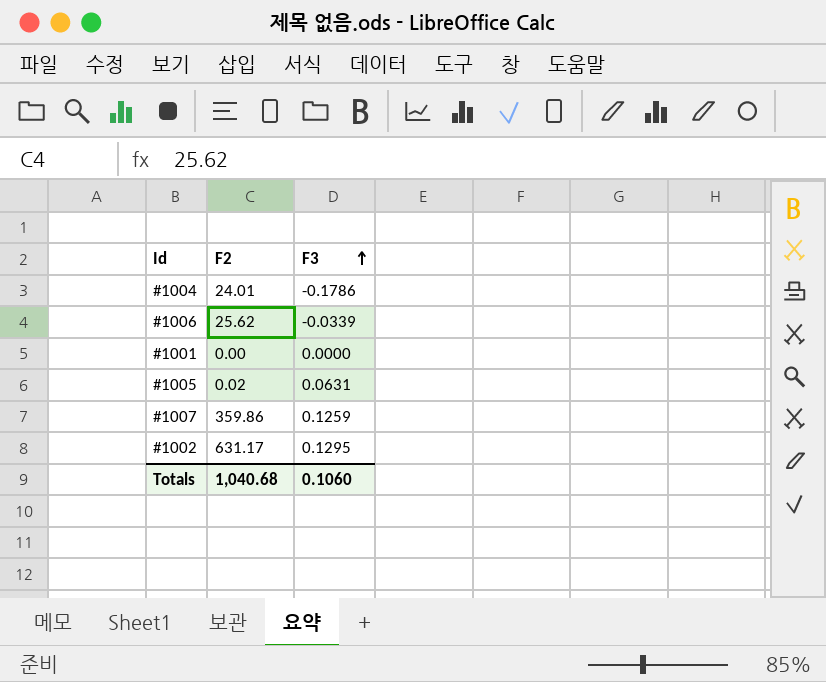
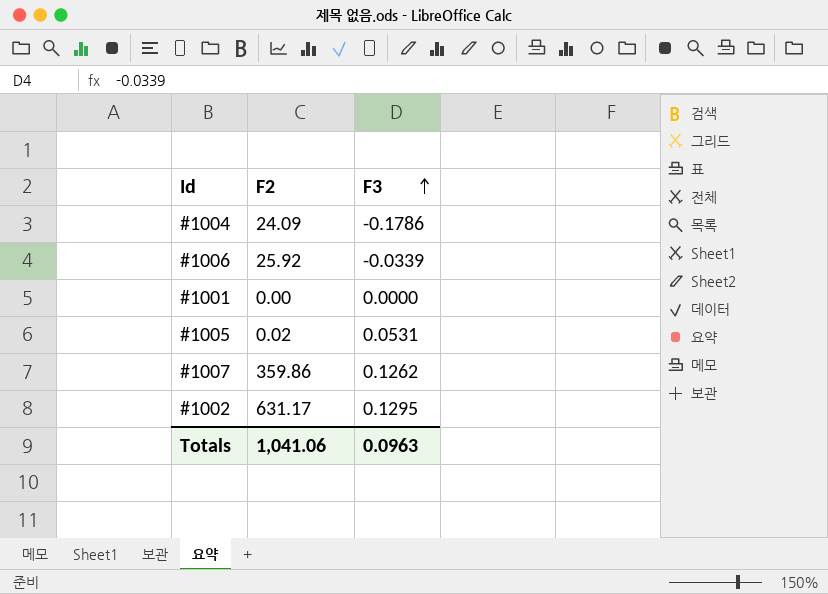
#1004 | F2: 24.01 -> 24.09
#1006 | F2: 25.62 -> 25.92
#1005 | F3: 0.0631 -> 0.0531
#1007 | F3: 0.1259 -> 0.1262
Totals | F2: 1,040.68 -> 1,041.06
Totals | F3: 0.1060 -> 0.0963

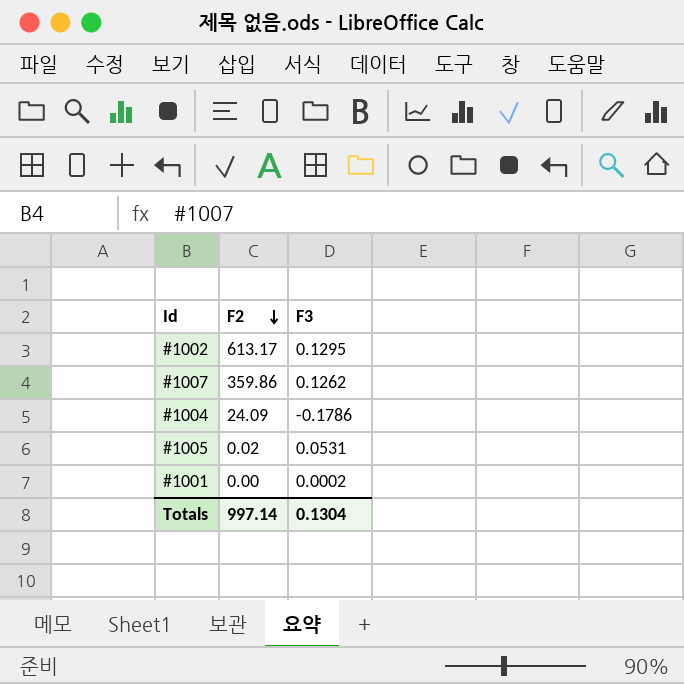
row order: F3 ascending -> F2 descending
row #1006: 25.92 | -0.0339 -> none
#1002 | F2: 631.17 -> 613.17
#1001 | F3: 0.0000 -> 0.0002
Totals | F2: 1,041.06 -> 997.14
Totals | F3: 0.0963 -> 0.1304

